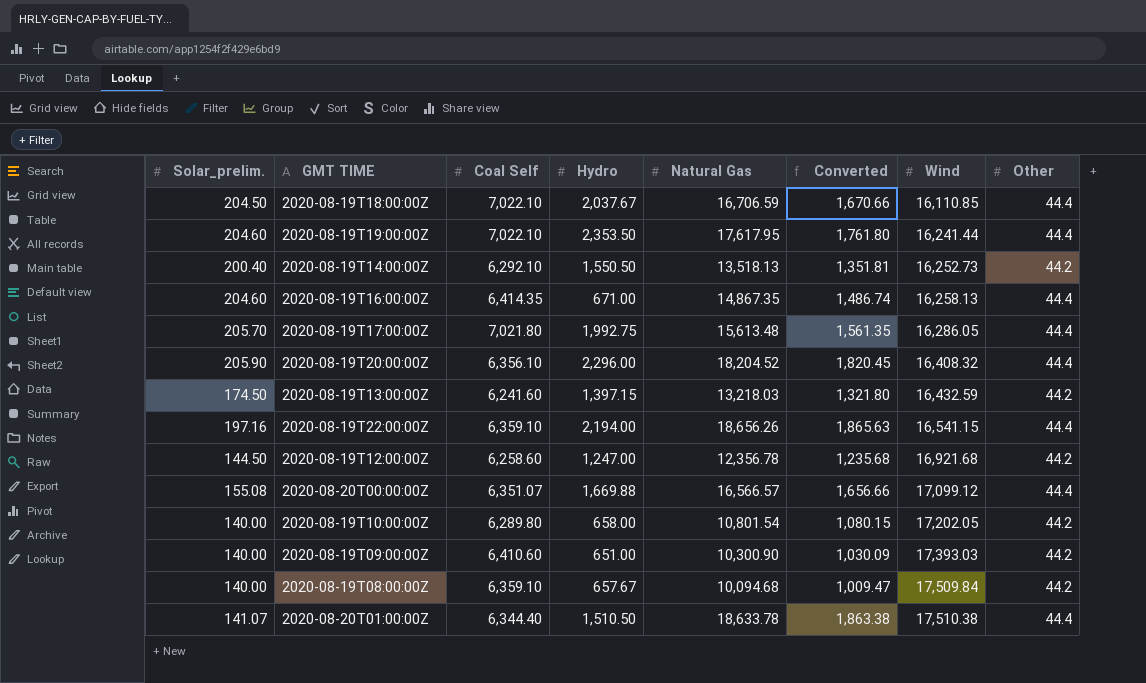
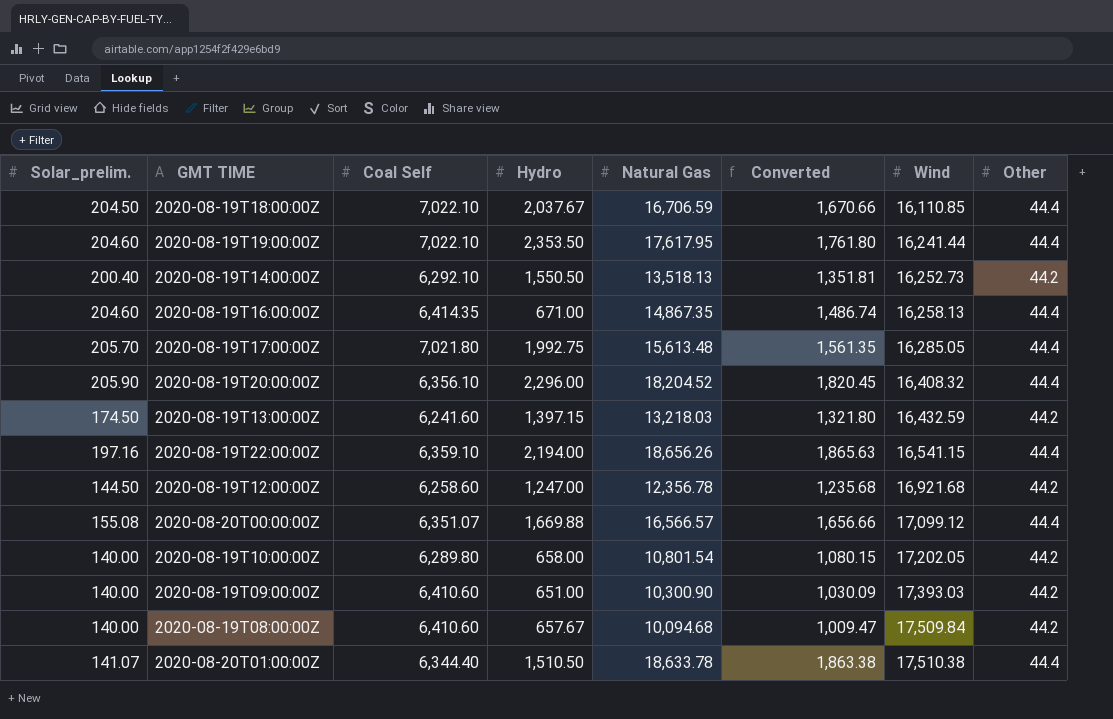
2020-08-19T17:00:00Z | Wind: 16,286.05 -> 16,285.05
2020-08-19T08:00:00Z | Coal Self: 6,359.10 -> 6,410.60

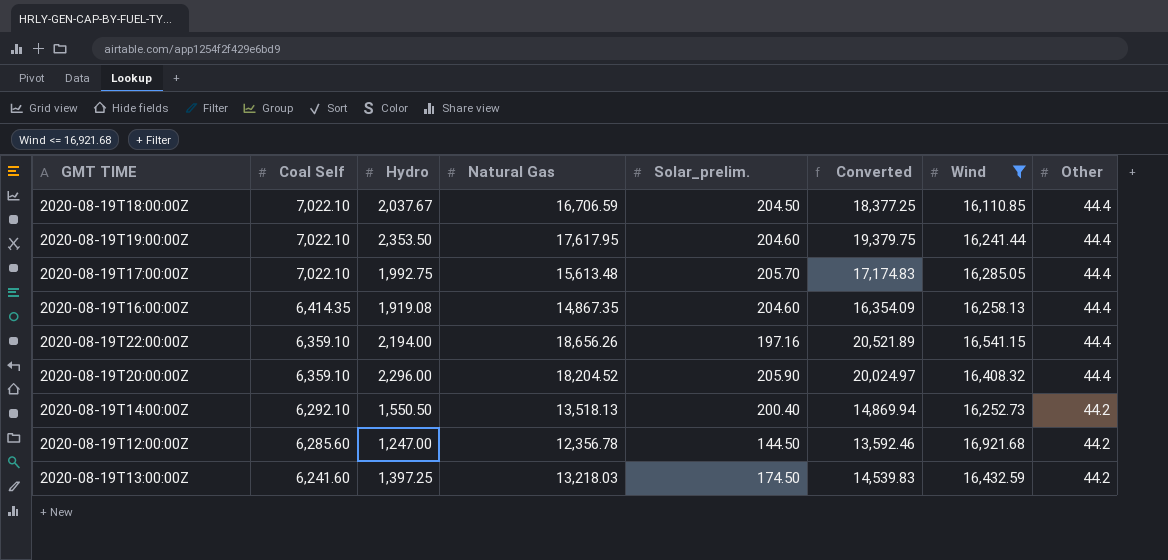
filter: none -> Wind <= 16,921.68
row order: Wind ascending -> Coal Self descending
column Solar_prelim. | position: 1 -> 5
column Converted | formula: [Natural Gas] * 0.1 -> [Natural Gas] * 1.1
2020-08-19T17:00:00Z | Coal Self: 7,021.80 -> 7,022.10
2020-08-19T16:00:00Z | Hydro: 671.00 -> 1,919.08
2020-08-19T20:00:00Z | Coal Self: 6,356.10 -> 6,359.10
2020-08-19T12:00:00Z | Coal Self: 6,258.60 -> 6,285.60
2020-08-19T13:00:00Z | Hydro: 1,397.15 -> 1,397.25

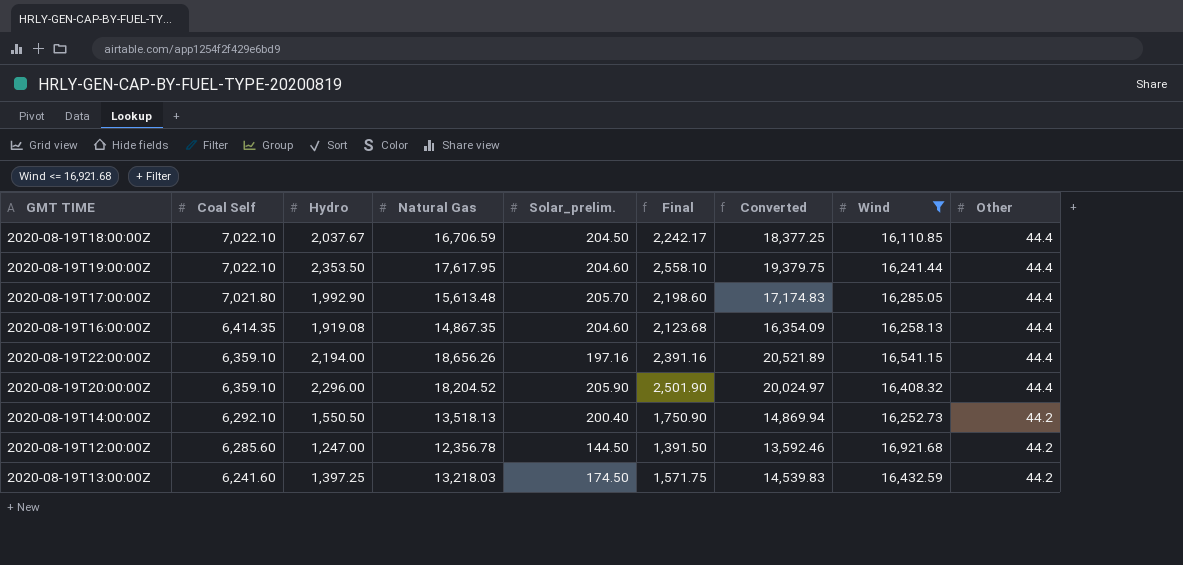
column Final | formula: none -> [Hydro] + [Solar_prelim.]
2020-08-19T17:00:00Z | Coal Self: 7,022.10 -> 7,021.80
2020-08-19T17:00:00Z | Hydro: 1,992.75 -> 1,992.90

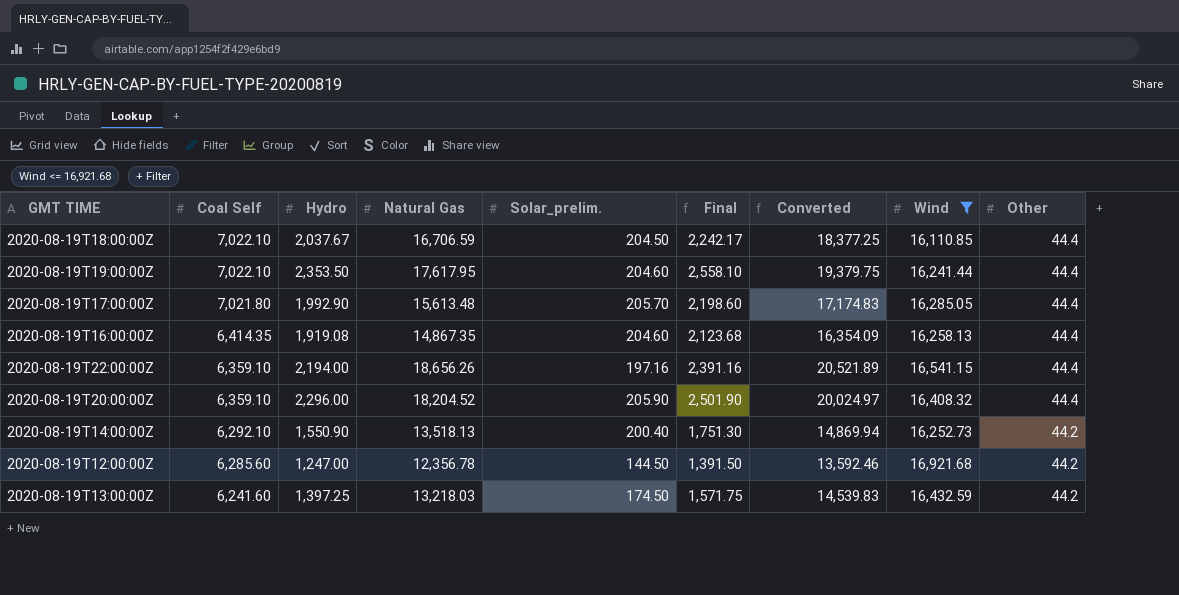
2020-08-19T14:00:00Z | Hydro: 1,550.50 -> 1,550.90
2020-08-19T14:00:00Z | Final: 1,750.90 -> 1,751.30

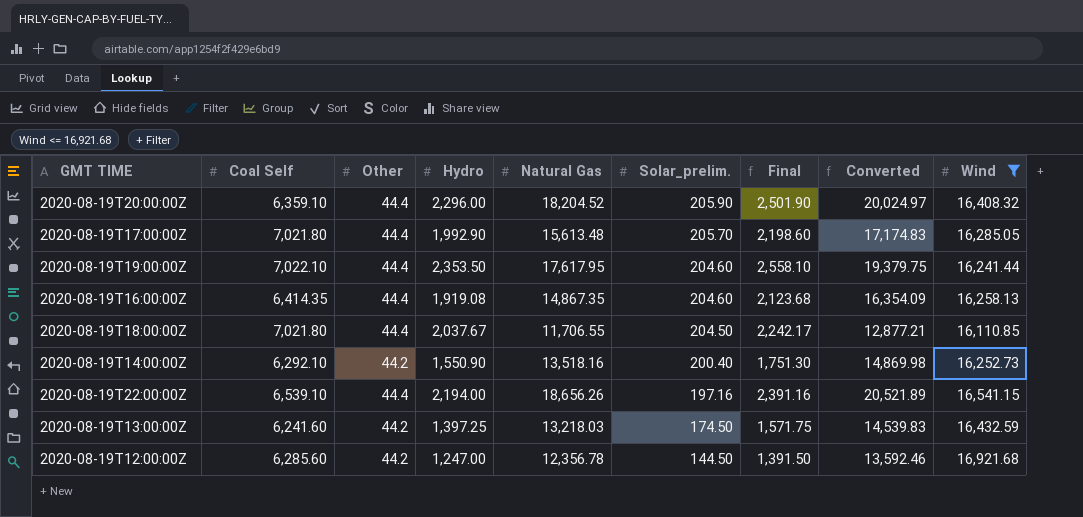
row order: Coal Self descending -> Solar_prelim. descending
column Other | position: 9 -> 3
2020-08-19T18:00:00Z | Coal Self: 7,022.10 -> 7,021.80
2020-08-19T18:00:00Z | Natural Gas: 16,706.59 -> 11,706.55
2020-08-19T18:00:00Z | Converted: 18,377.25 -> 12,877.21
2020-08-19T14:00:00Z | Natural Gas: 13,518.13 -> 13,518.16
2020-08-19T14:00:00Z | Converted: 14,869.94 -> 14,869.98
2020-08-19T22:00:00Z | Coal Self: 6,359.10 -> 6,539.10

